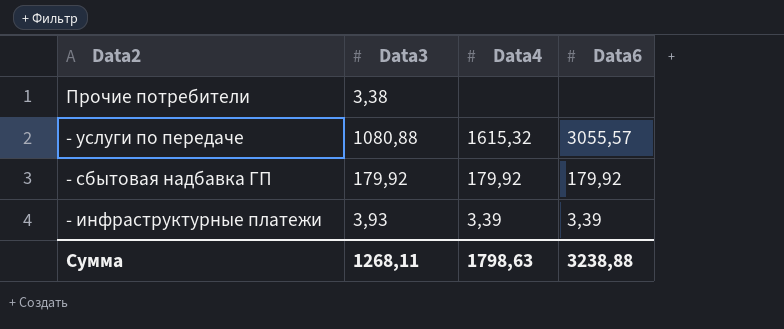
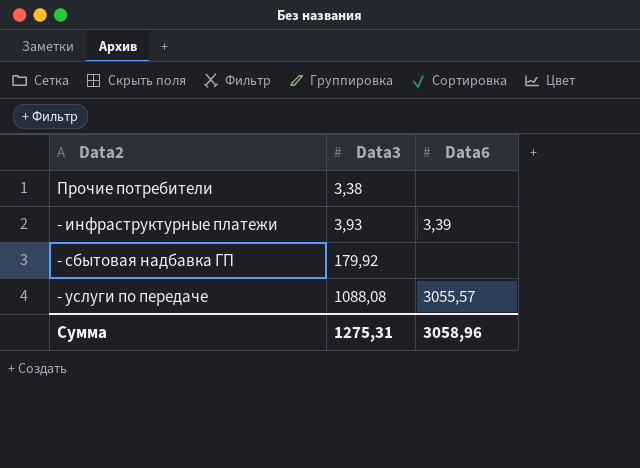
row order: Data2 descending -> Data3 ascending
column Data4 | position: 3 -> none
- сбытовая надбавка ГП | Data6: 179,92 -> none
- услуги по передаче | Data3: 1080,88 -> 1088,08
Сумма | Data3: 1268,11 -> 1275,31
Сумма | Data6: 3238,88 -> 3058,96

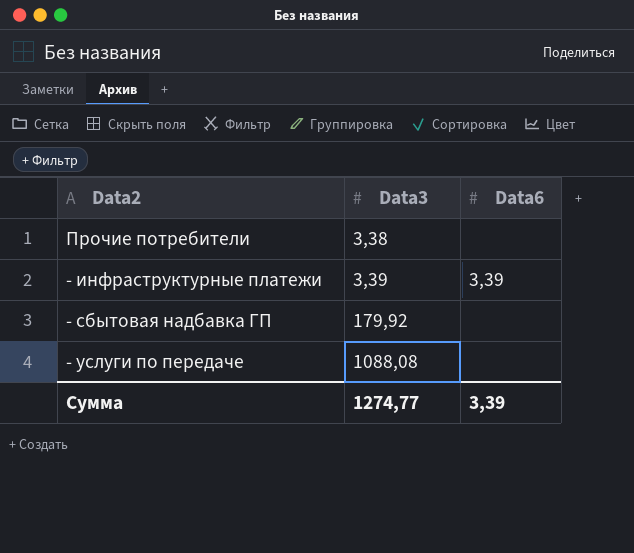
- инфраструктурные платежи | Data3: 3,93 -> 3,39
- услуги по передаче | Data6: 3055,57 -> none
Сумма | Data3: 1275,31 -> 1274,77
Сумма | Data6: 3058,96 -> 3,39

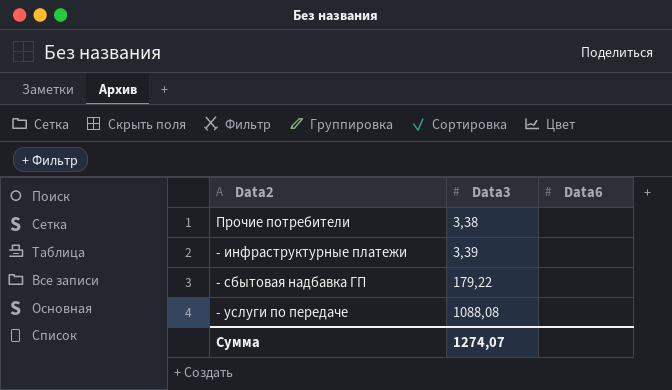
- инфраструктурные платежи | Data6: 3,39 -> none
- сбытовая надбавка ГП | Data3: 179,92 -> 179,22
Сумма | Data3: 1274,77 -> 1274,07
Сумма | Data6: 3,39 -> none

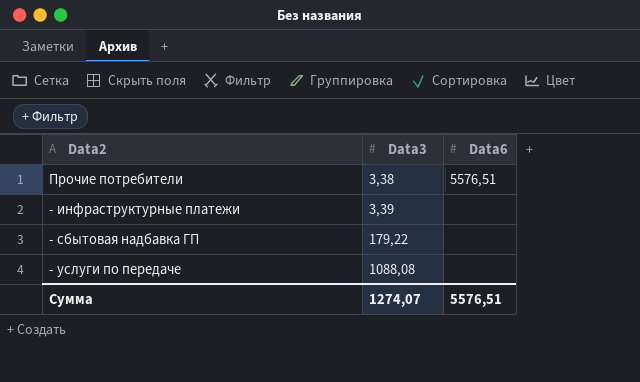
Прочие потребители | Data6: none -> 5576,51
Сумма | Data6: none -> 5576,51

